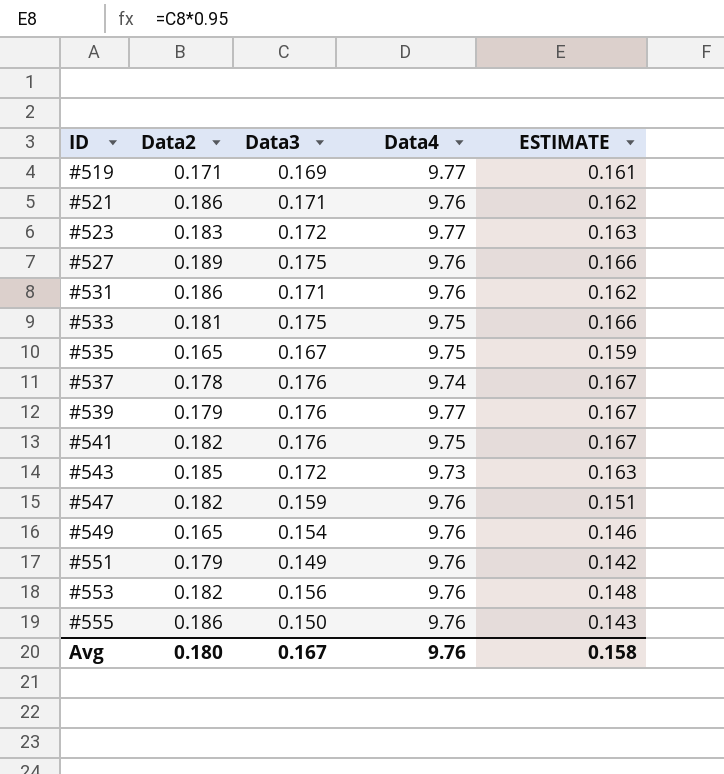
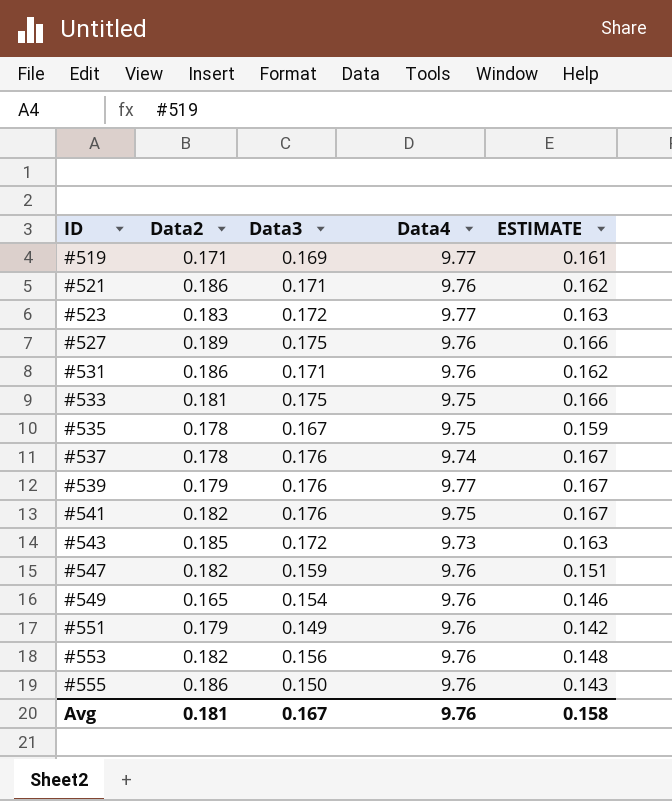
#535 | Data2: 0.165 -> 0.178
Avg | Data2: 0.180 -> 0.181

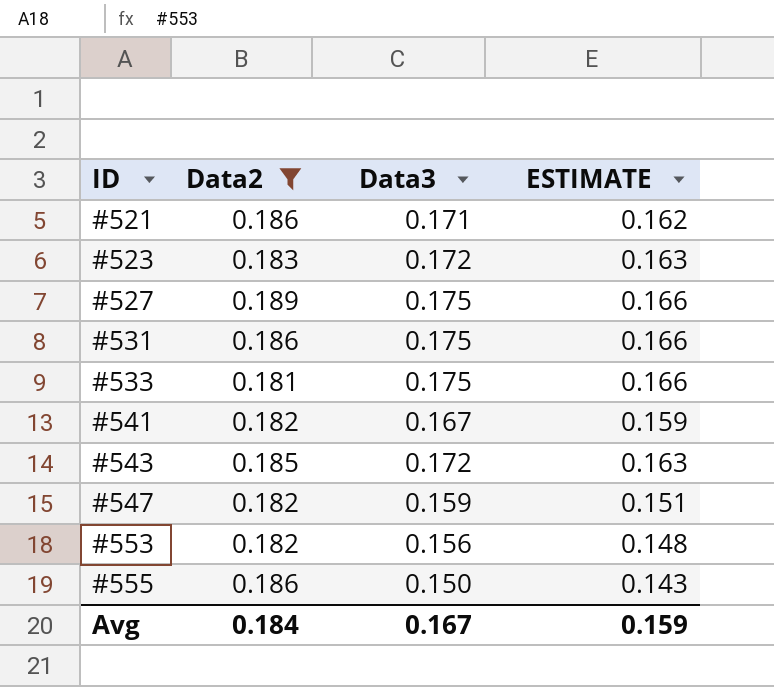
filter: none -> Data2 >= 0.181
column Data4 | position: 4 -> none
#531 | Data3: 0.171 -> 0.175
#531 | ESTIMATE: 0.162 -> 0.166
#541 | Data3: 0.176 -> 0.167
#541 | ESTIMATE: 0.167 -> 0.159
Avg | Data2: 0.181 -> 0.184
Avg | ESTIMATE: 0.158 -> 0.159

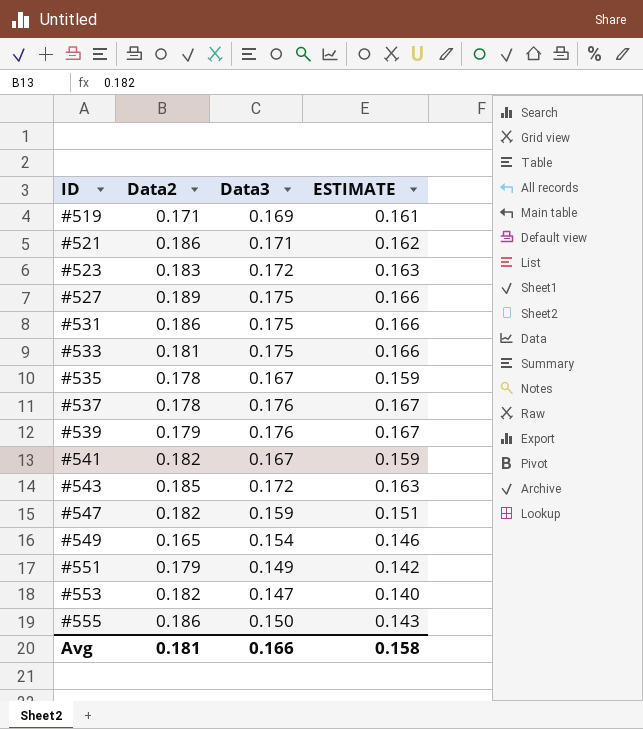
filter: Data2 >= 0.181 -> none
#553 | Data3: 0.156 -> 0.147
#553 | ESTIMATE: 0.148 -> 0.140
Avg | Data2: 0.184 -> 0.181
Avg | Data3: 0.167 -> 0.166
Avg | ESTIMATE: 0.159 -> 0.158

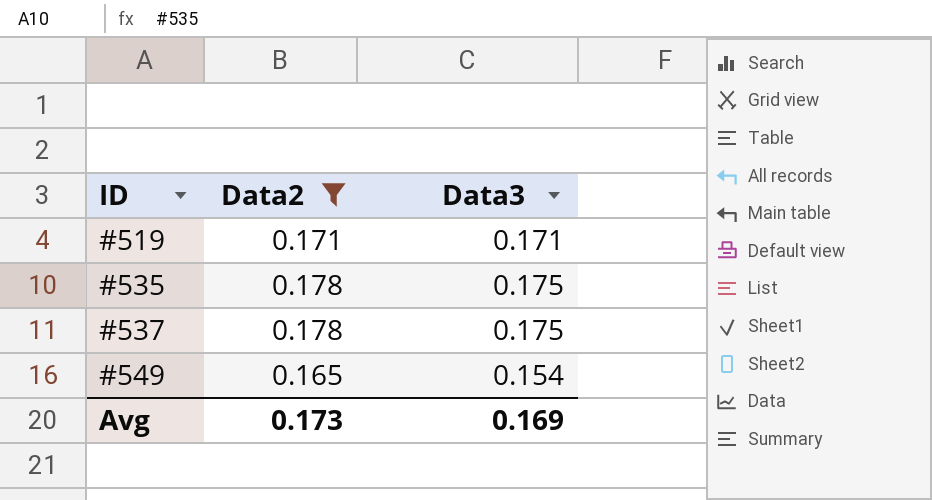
filter: none -> Data2 <= 0.178
column ESTIMATE | formula: [Data3] * 0.95 -> none
#519 | Data3: 0.169 -> 0.171
#535 | Data3: 0.167 -> 0.175
#537 | Data3: 0.176 -> 0.175
Avg | Data2: 0.181 -> 0.173
Avg | Data3: 0.166 -> 0.169

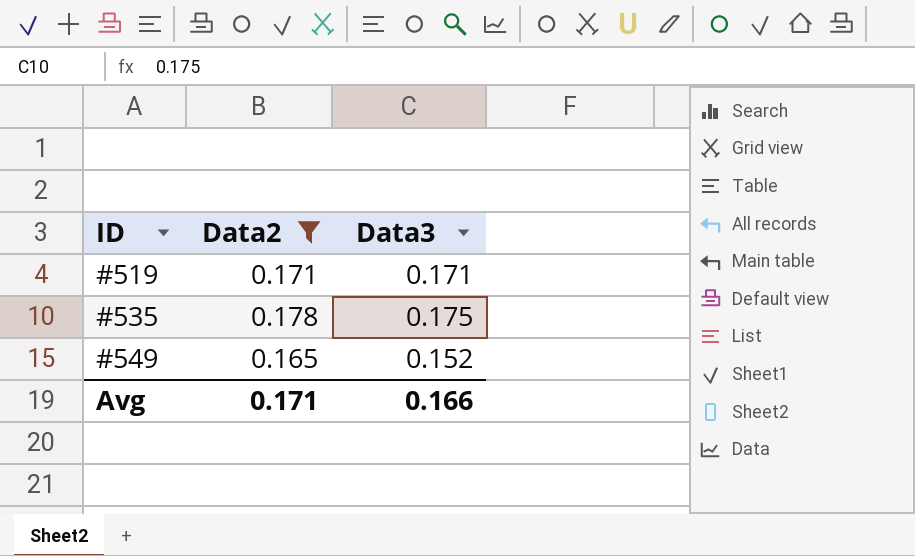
row #537: 0.178 | 0.175 -> none
#549 | Data3: 0.154 -> 0.152
Avg | Data2: 0.173 -> 0.171
Avg | Data3: 0.169 -> 0.166

